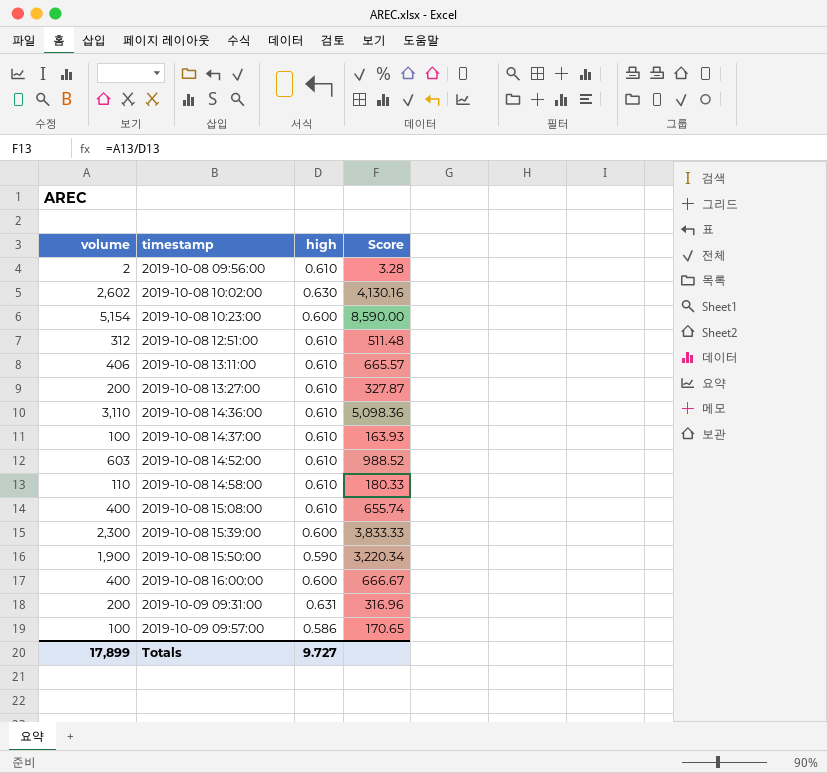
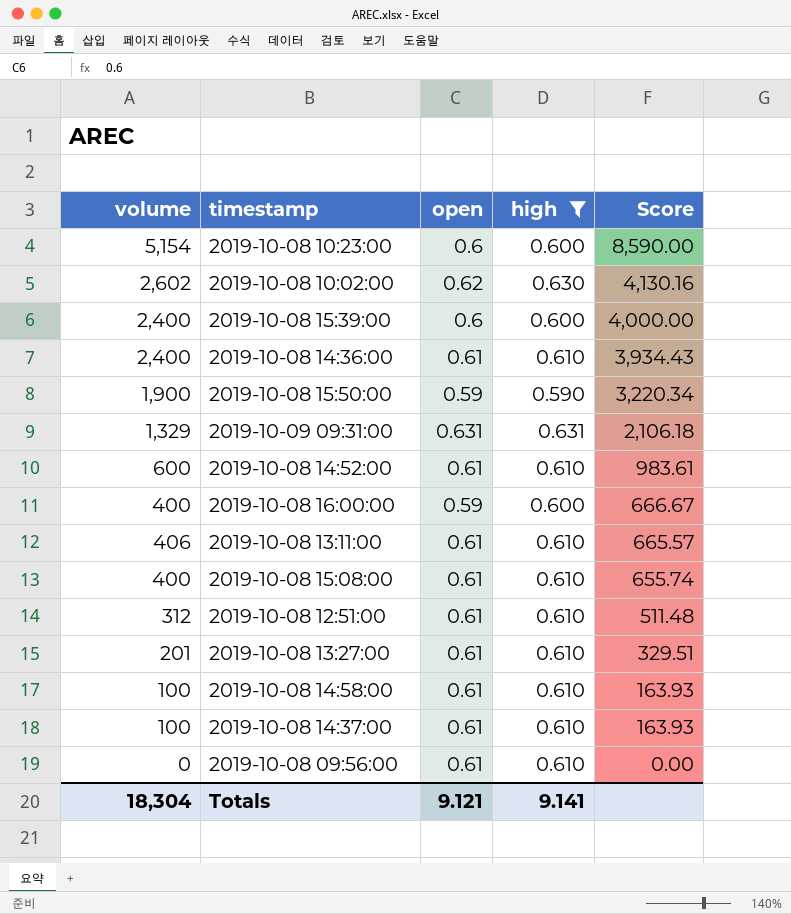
filter: none -> high != 0.586
row order: timestamp ascending -> Score descending
column open | position: none -> 3
2019-10-08 15:39:00 | volume: 2,300 -> 2,400
2019-10-08 15:39:00 | Score: 3,833.33 -> 4,000.00
2019-10-08 14:36:00 | volume: 3,110 -> 2,400
2019-10-08 14:36:00 | Score: 5,098.36 -> 3,934.43
2019-10-09 09:31:00 | volume: 200 -> 1,329
2019-10-09 09:31:00 | Score: 316.96 -> 2,106.18
2019-10-08 14:52:00 | volume: 603 -> 600
2019-10-08 14:52:00 | Score: 988.52 -> 983.61
2019-10-08 13:27:00 | volume: 200 -> 201
2019-10-08 13:27:00 | Score: 327.87 -> 329.51
2019-10-08 14:58:00 | volume: 110 -> 100
2019-10-08 14:58:00 | Score: 180.33 -> 163.93
2019-10-08 09:56:00 | volume: 2 -> 0
2019-10-08 09:56:00 | Score: 3.28 -> 0.00
Totals | volume: 17,899 -> 18,304
Totals | high: 9.727 -> 9.141

